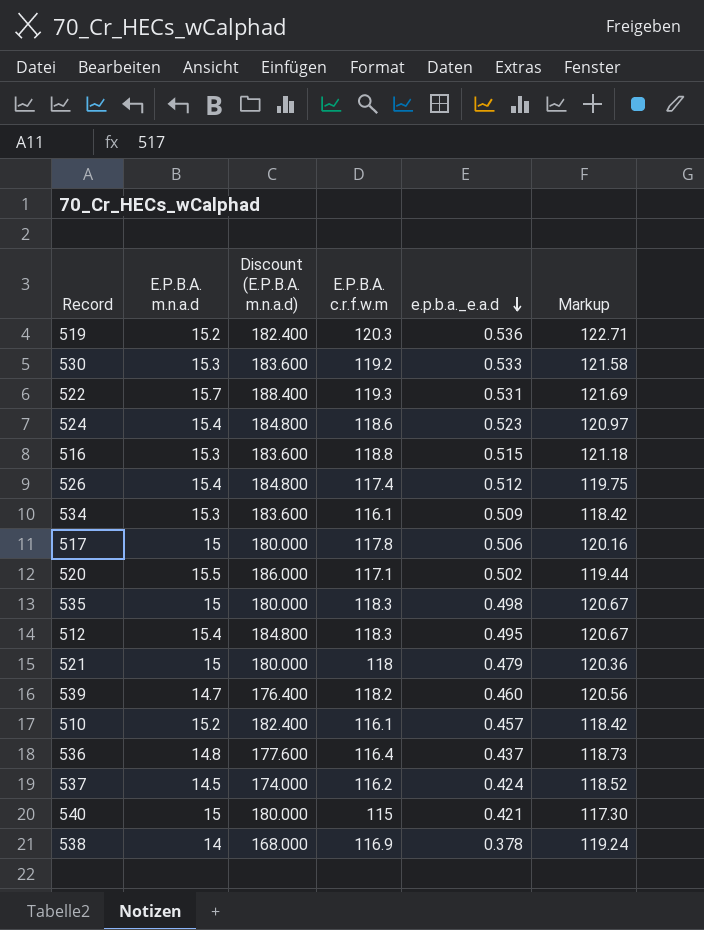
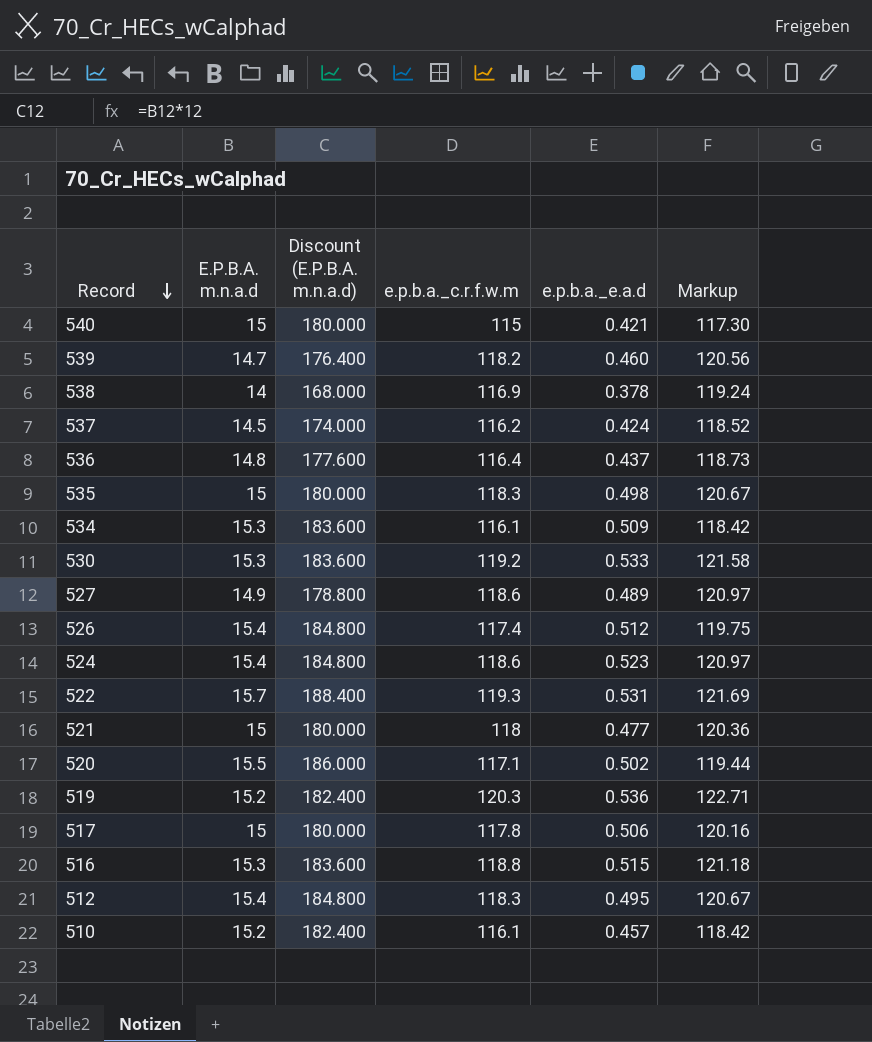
row order: e.p.b.a._e.a.d descending -> Record descending
column name: E.P.B.A. c.r.f.w.m -> e.p.b.a._c.r.f.w.m
row 527: none -> 14.9 | 178.800 | 118.6 | 0.489 | 120.97
521 | e.p.b.a._e.a.d: 0.479 -> 0.477

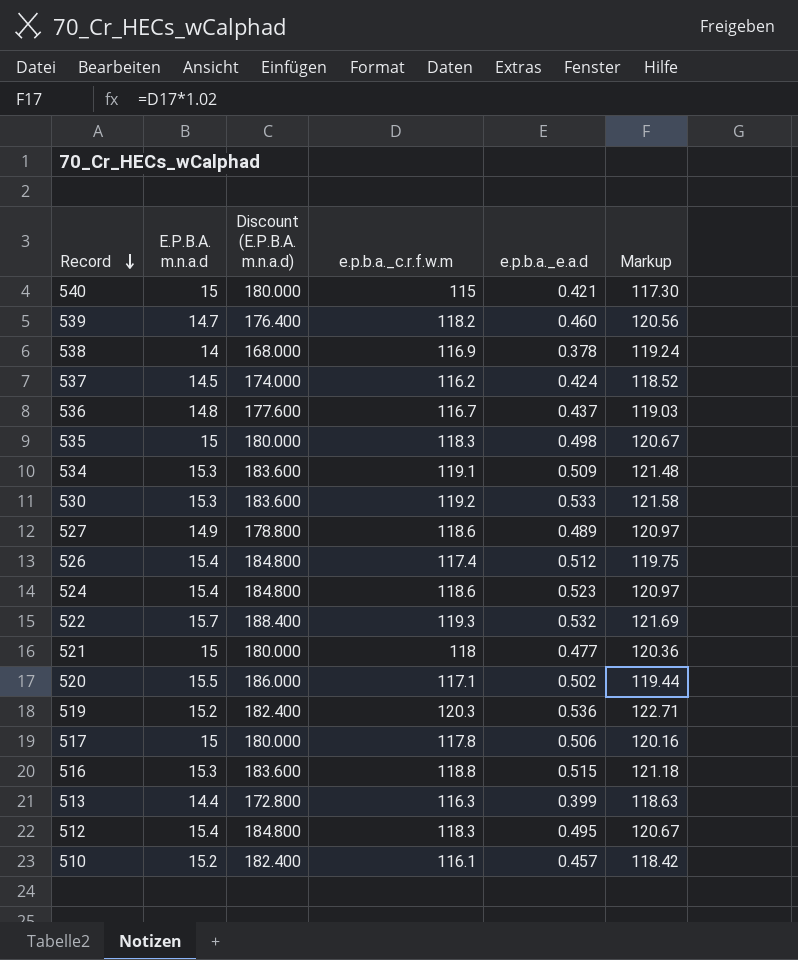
536 | e.p.b.a._c.r.f.w.m: 116.4 -> 116.7
536 | Markup: 118.73 -> 119.03
534 | e.p.b.a._c.r.f.w.m: 116.1 -> 119.1
534 | Markup: 118.42 -> 121.48
522 | e.p.b.a._e.a.d: 0.531 -> 0.532
row 513: none -> 14.4 | 172.800 | 116.3 | 0.399 | 118.63

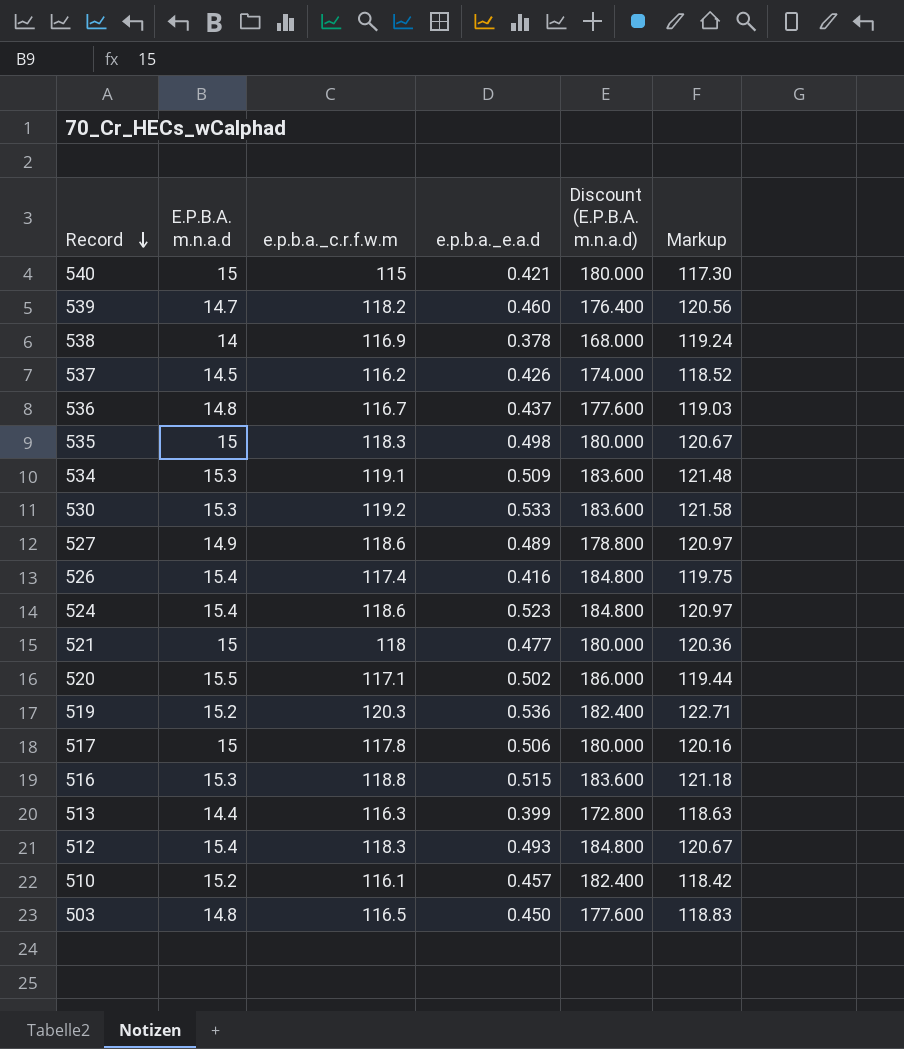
column Discount (E.P.B.A. m.n.a.d) | position: 3 -> 5
row 522: 15.7 | 188.400 | 119.3 | 0.532 | 121.69 -> none
537 | e.p.b.a._e.a.d: 0.424 -> 0.426
526 | e.p.b.a._e.a.d: 0.512 -> 0.416
512 | e.p.b.a._e.a.d: 0.495 -> 0.493
row 503: none -> 14.8 | 116.5 | 0.450 | 177.600 | 118.83

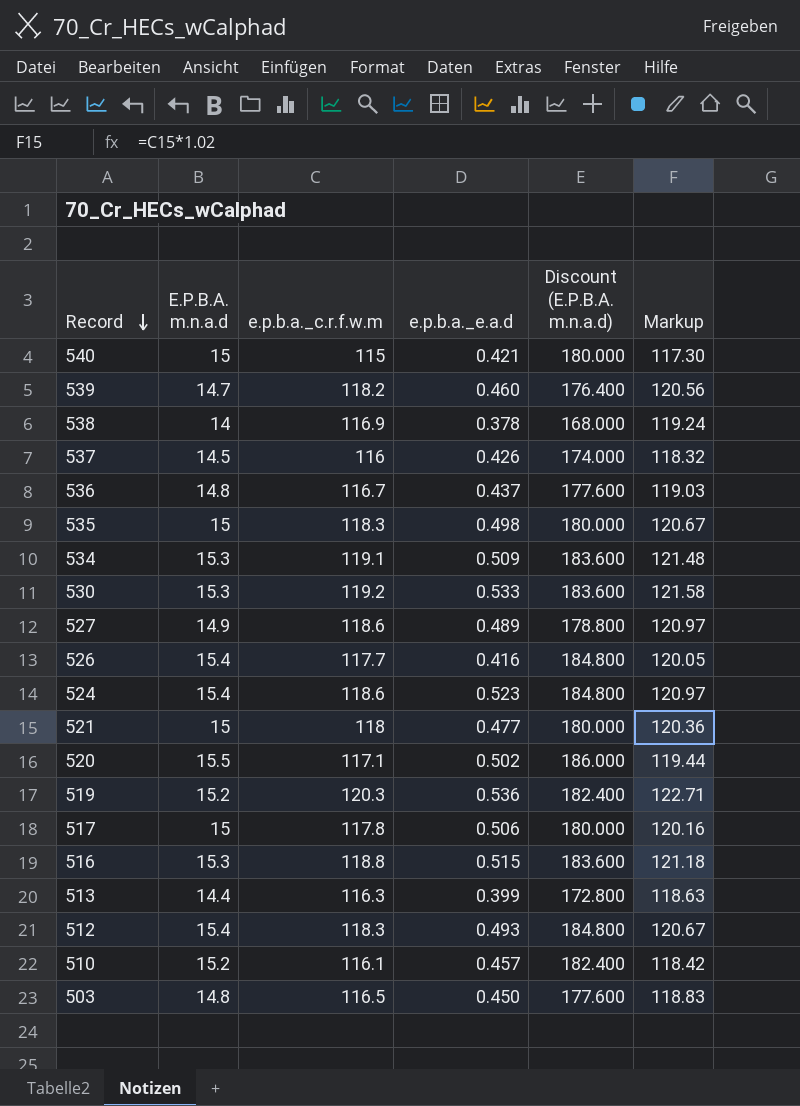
537 | e.p.b.a._c.r.f.w.m: 116.2 -> 116
537 | Markup: 118.52 -> 118.32
526 | e.p.b.a._c.r.f.w.m: 117.4 -> 117.7
526 | Markup: 119.75 -> 120.05

